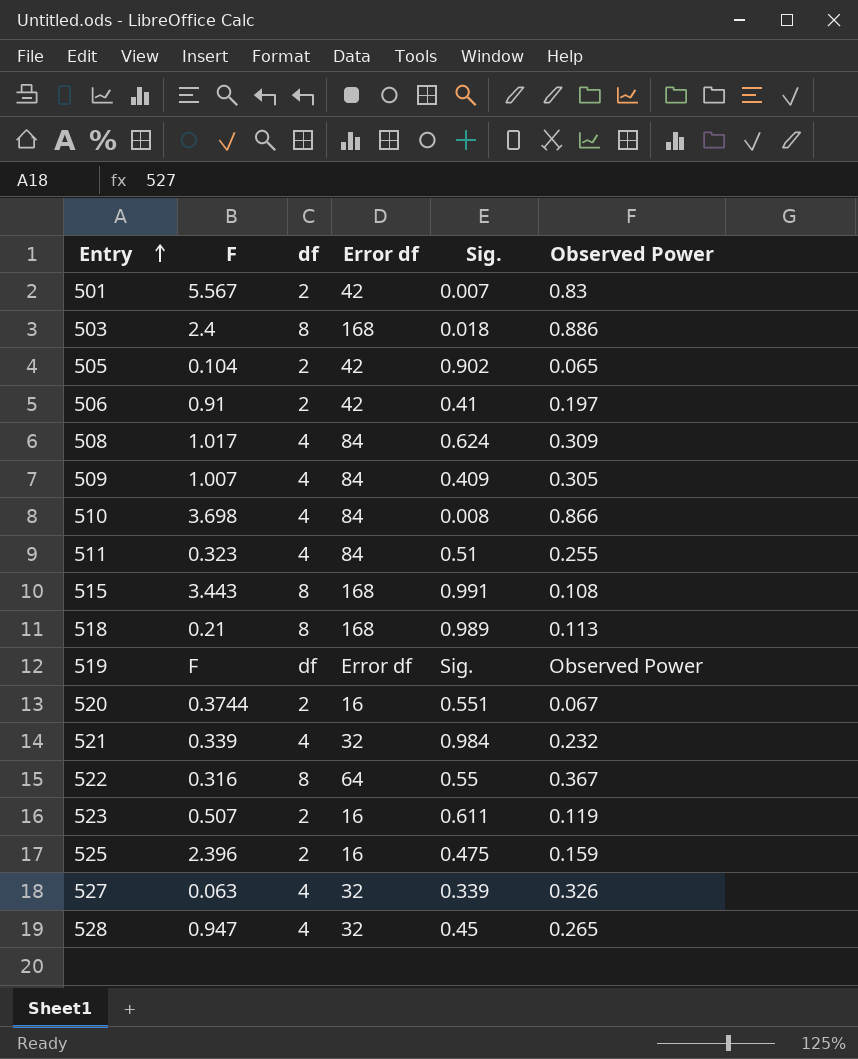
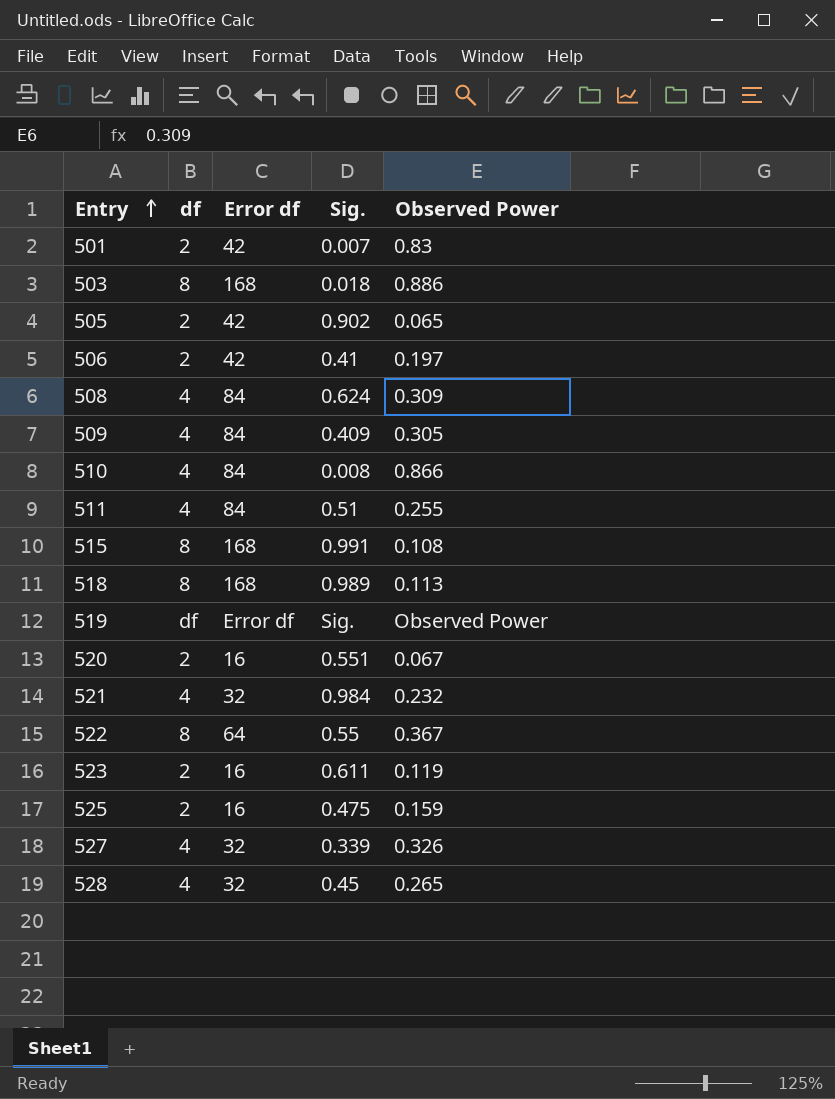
column F | position: 2 -> none

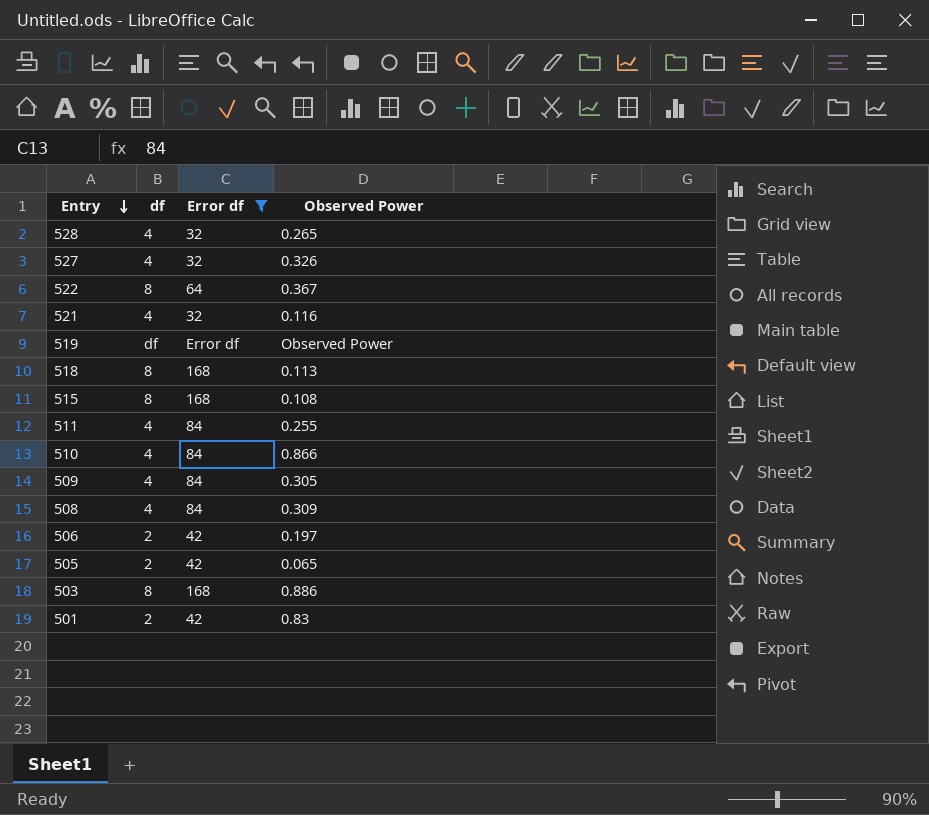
filter: none -> Error df != 16
row order: Entry ascending -> Entry descending
column Sig. | position: 4 -> none
521 | Observed Power: 0.232 -> 0.116

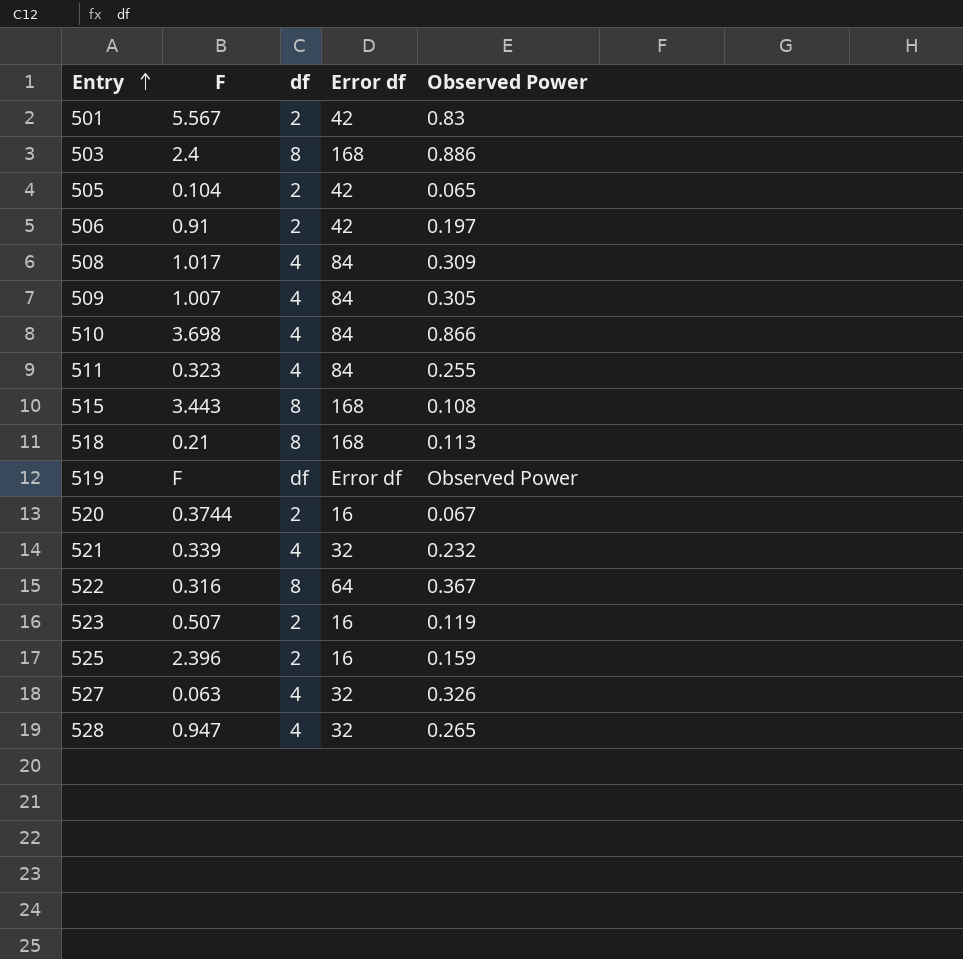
filter: Error df != 16 -> none
row order: Entry descending -> Entry ascending
column F | position: none -> 2
521 | Observed Power: 0.116 -> 0.232

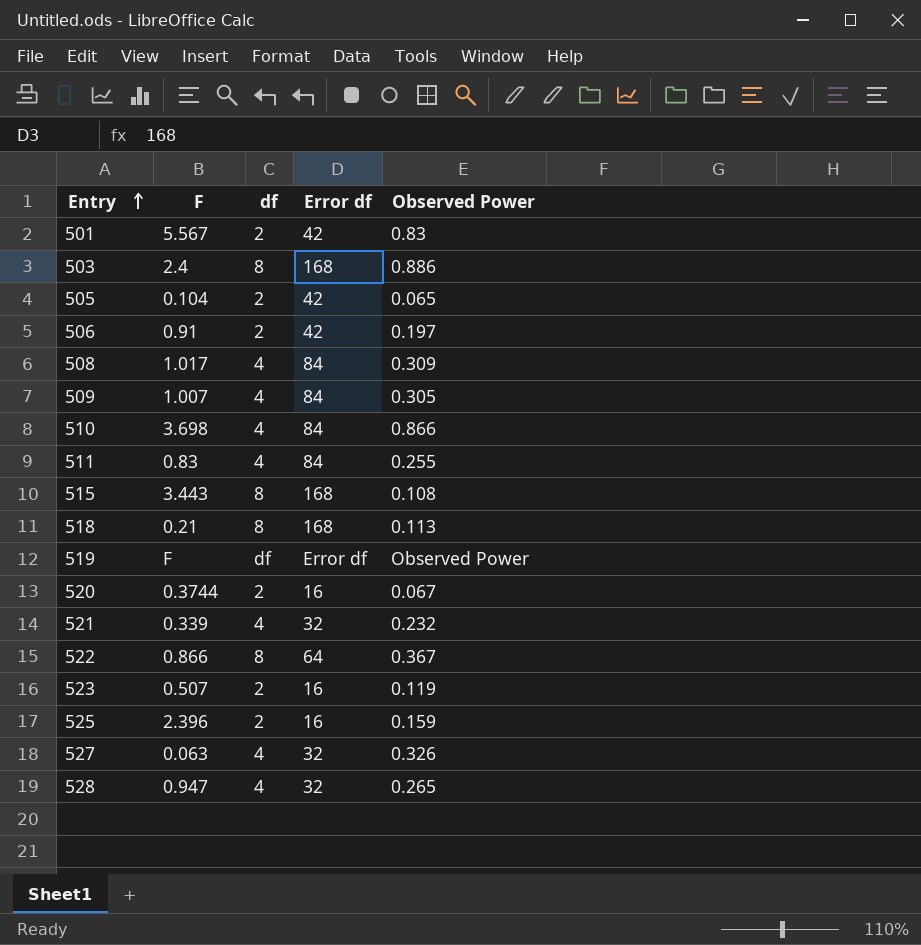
511 | F: 0.323 -> 0.83
522 | F: 0.316 -> 0.866

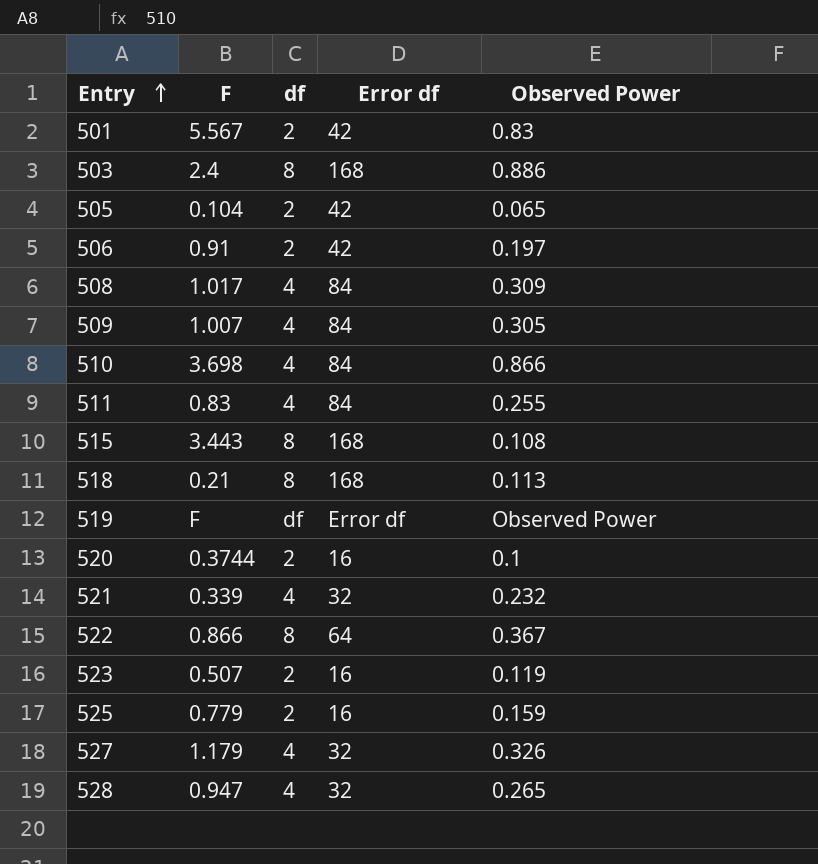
520 | Observed Power: 0.067 -> 0.1
525 | F: 2.396 -> 0.779
527 | F: 0.063 -> 1.179

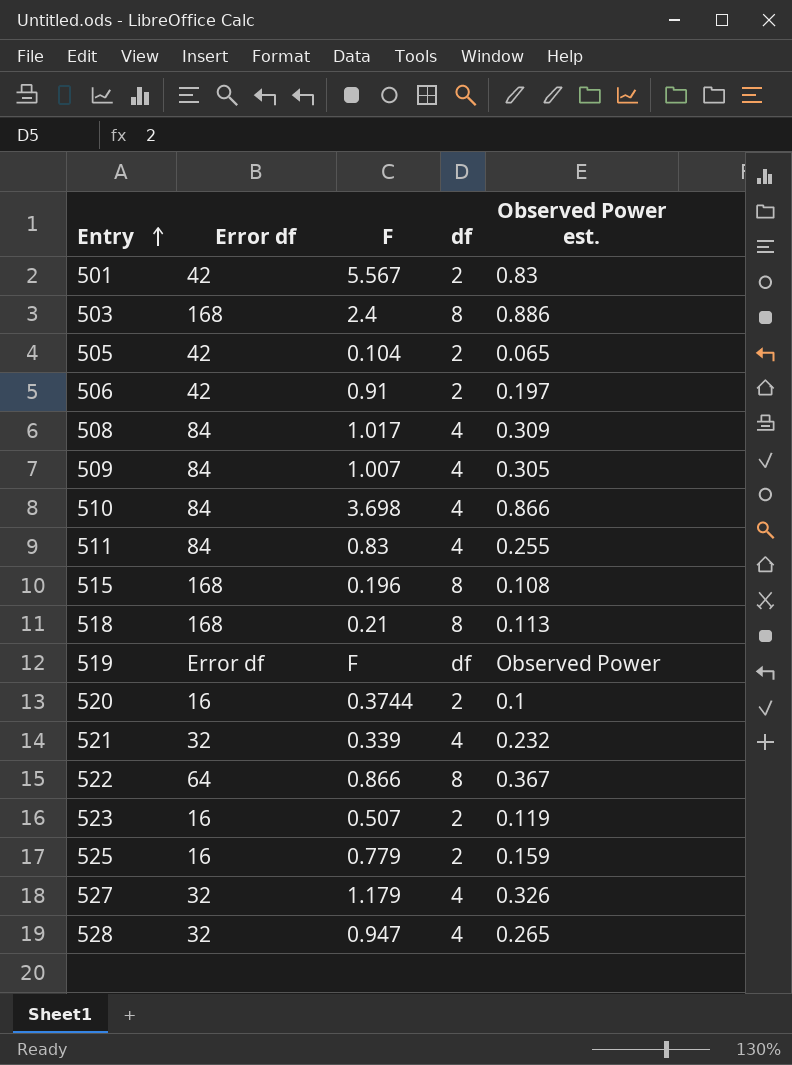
column Error df | position: 4 -> 2
column name: Observed Power -> Observed Power est.
515 | F: 3.443 -> 0.196

